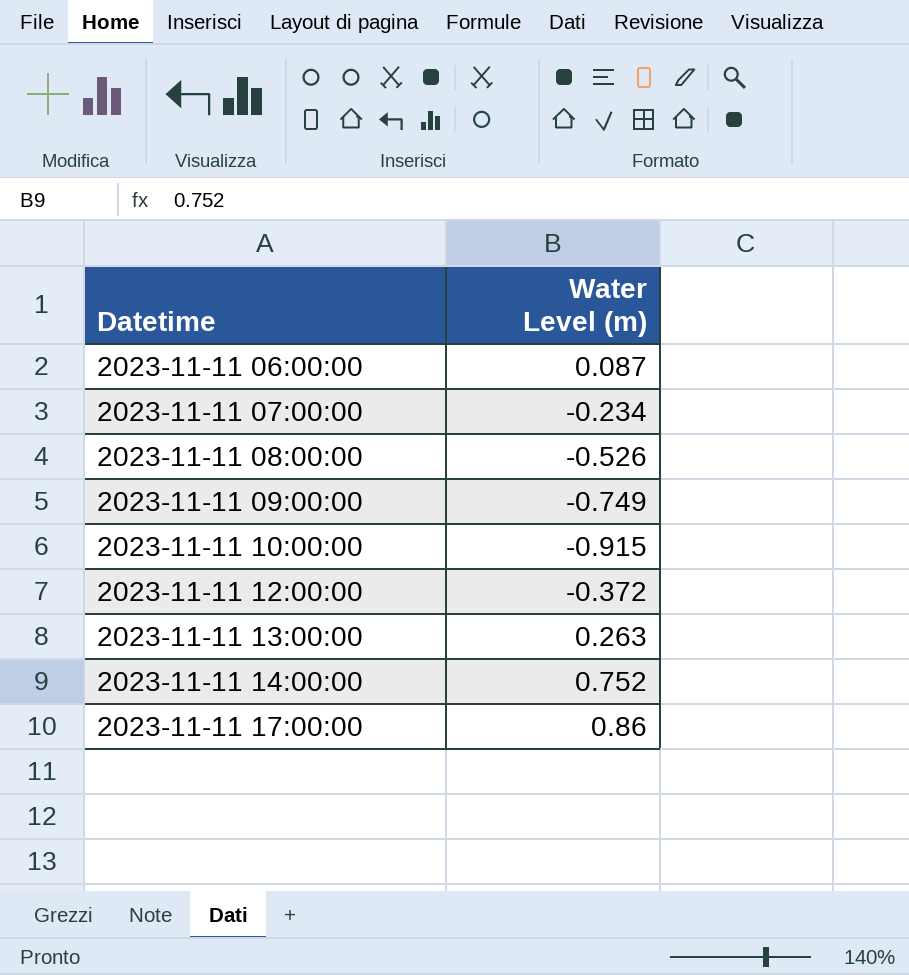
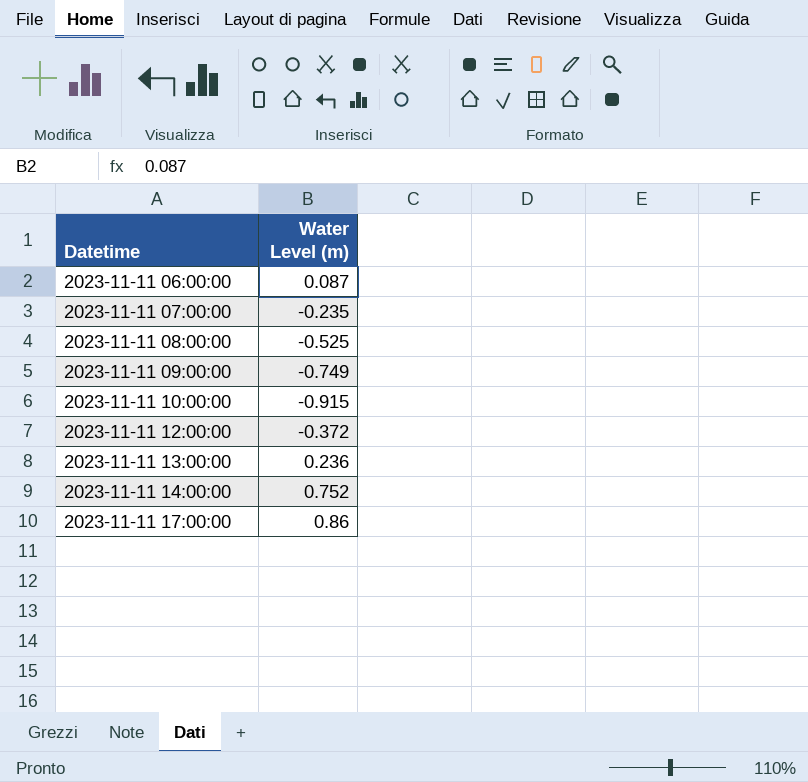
2023-11-11 07:00:00 | Water Level (m): -0.234 -> -0.235
2023-11-11 08:00:00 | Water Level (m): -0.526 -> -0.525
2023-11-11 13:00:00 | Water Level (m): 0.263 -> 0.236

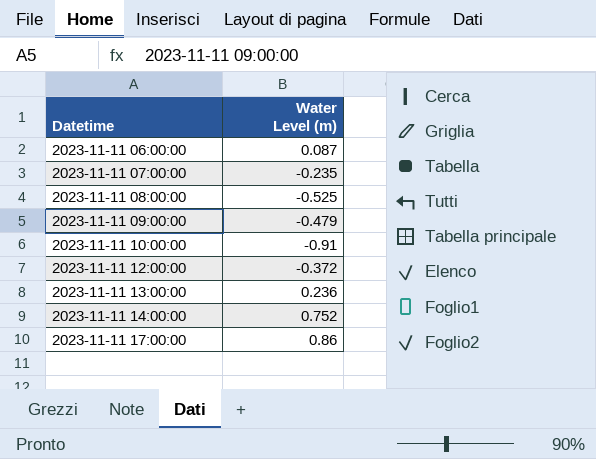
2023-11-11 09:00:00 | Water Level (m): -0.749 -> -0.479
2023-11-11 10:00:00 | Water Level (m): -0.915 -> -0.91

